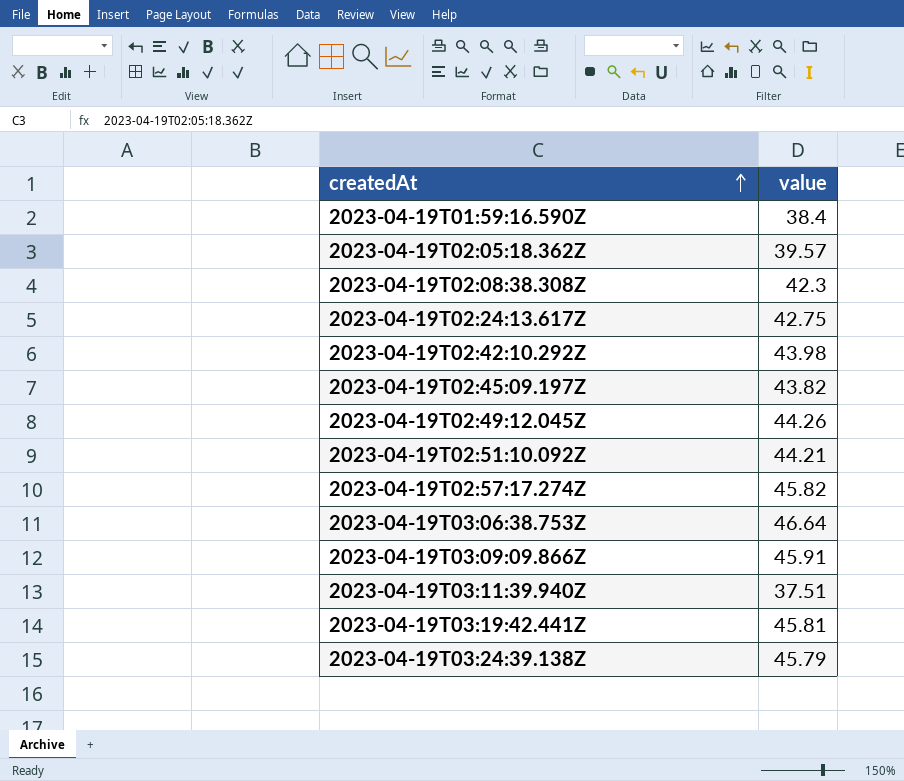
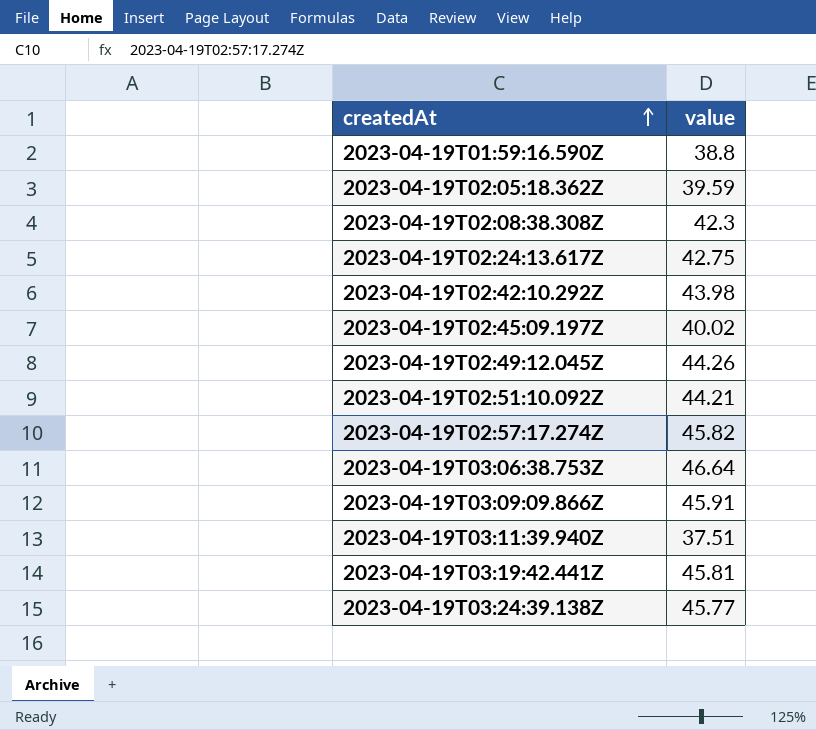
2023-04-19T01:59:16.590Z | value: 38.4 -> 38.8
2023-04-19T02:05:18.362Z | value: 39.57 -> 39.59
2023-04-19T02:45:09.197Z | value: 43.82 -> 40.02
2023-04-19T03:24:39.138Z | value: 45.79 -> 45.77

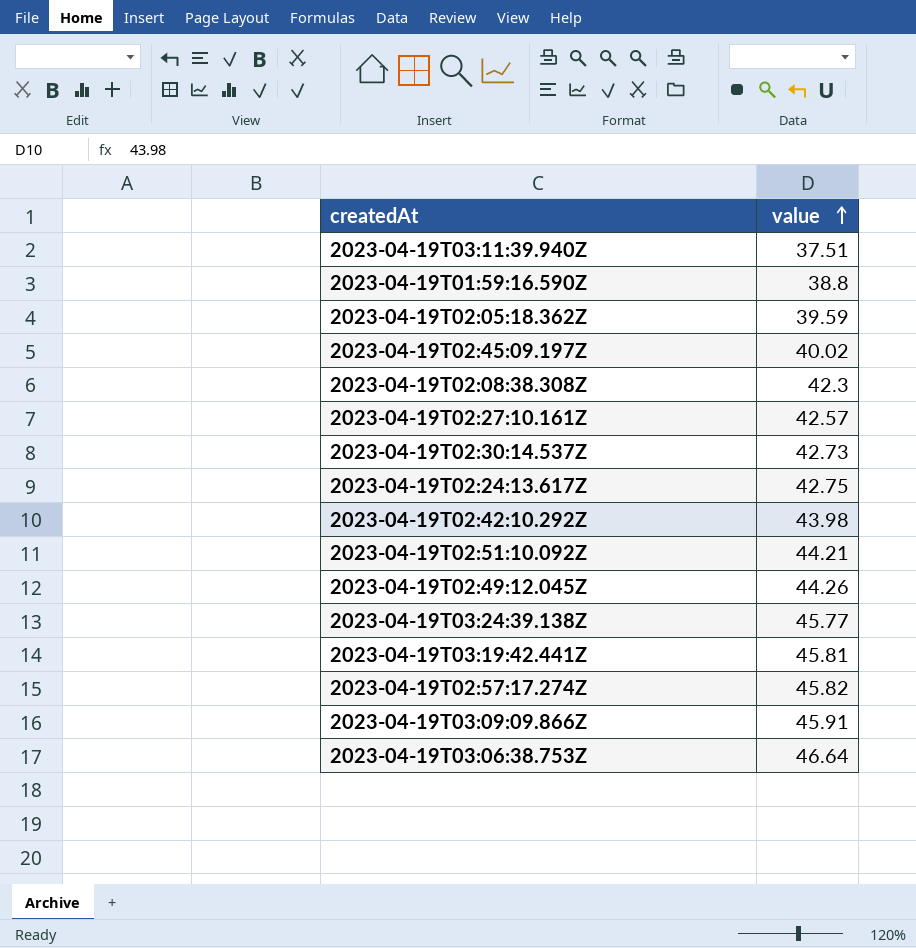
row order: createdAt ascending -> value ascending
row 2023-04-19T02:27:10.161Z: none -> 42.57
row 2023-04-19T02:30:14.537Z: none -> 42.73

